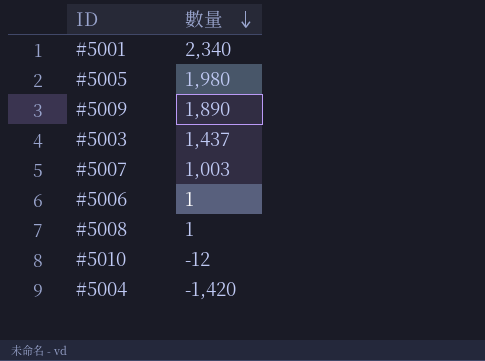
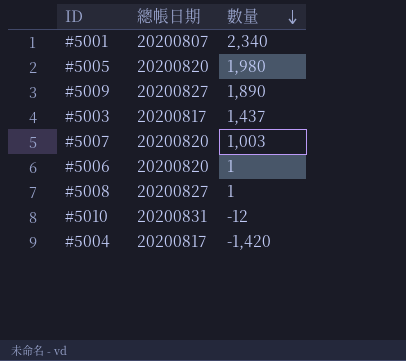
column 總帳日期 | position: none -> 2

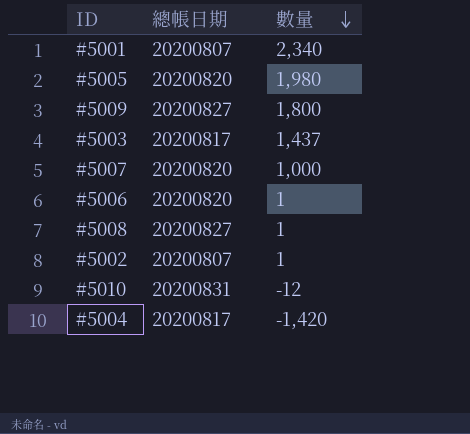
#5009 | 數量: 1,890 -> 1,800
#5007 | 數量: 1,003 -> 1,000
row #5002: none -> 20200807 | 1

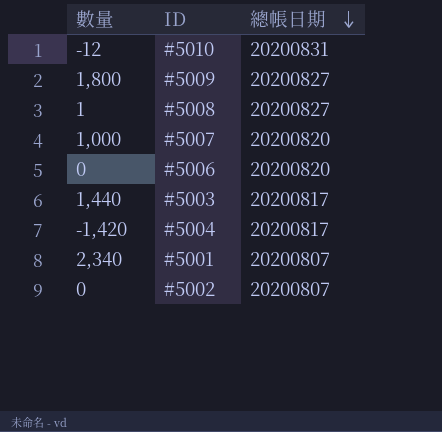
row order: 數量 descending -> 總帳日期 descending
column 數量 | position: 3 -> 1
row #5005: 20200820 | 1,980 -> none
#5006 | 數量: 1 -> 0
#5003 | 數量: 1,437 -> 1,440
#5002 | 數量: 1 -> 0

